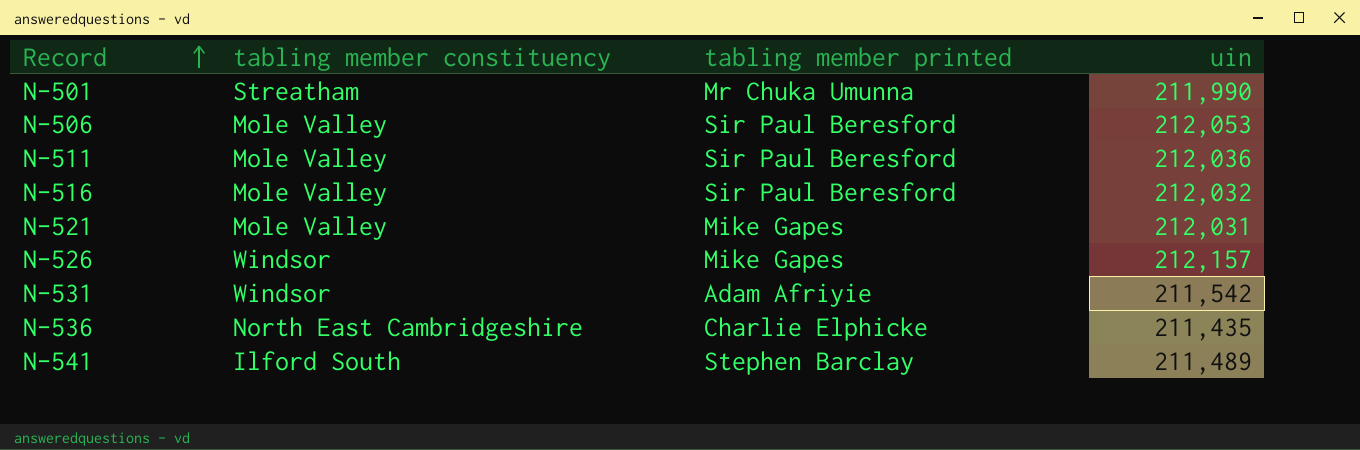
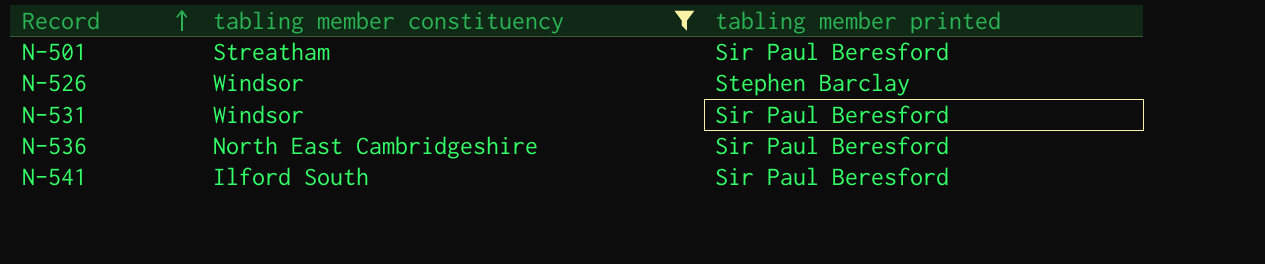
filter: none -> tabling member constituency != Mole Valley
column uin | position: 4 -> none
N-501 | tabling member printed: Mr Chuka Umunna -> Sir Paul Beresford
N-526 | tabling member printed: Mike Gapes -> Stephen Barclay
N-531 | tabling member printed: Adam Afriyie -> Sir Paul Beresford
N-536 | tabling member printed: Charlie Elphicke -> Sir Paul Beresford
N-541 | tabling member printed: Stephen Barclay -> Sir Paul Beresford

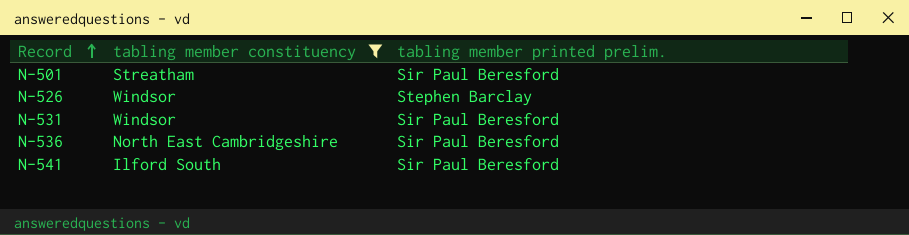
column name: tabling member printed -> tabling member printed prelim.

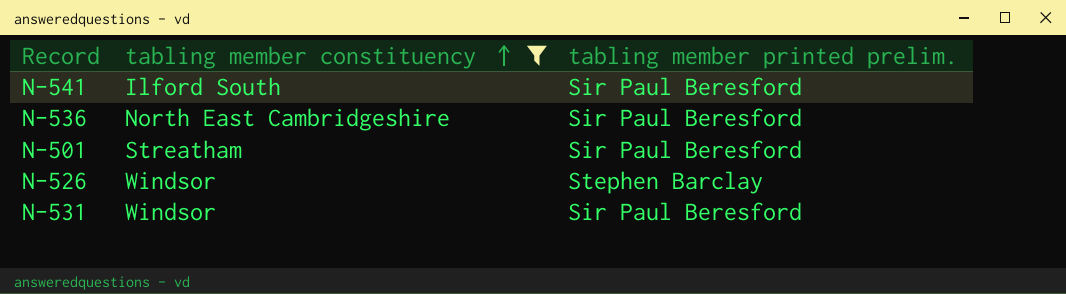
row order: Record ascending -> tabling member constituency ascending

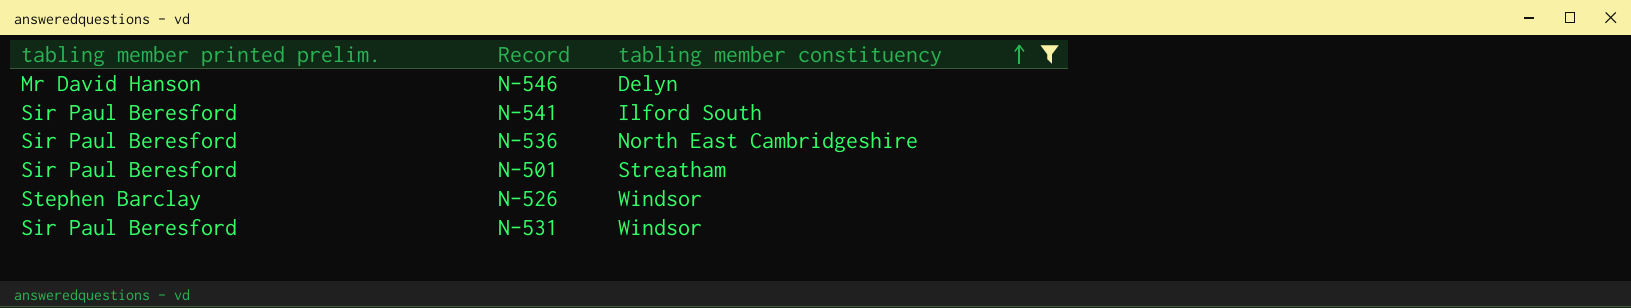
column tabling member printed prelim. | position: 3 -> 1
row N-546: none -> Mr David Hanson | Delyn

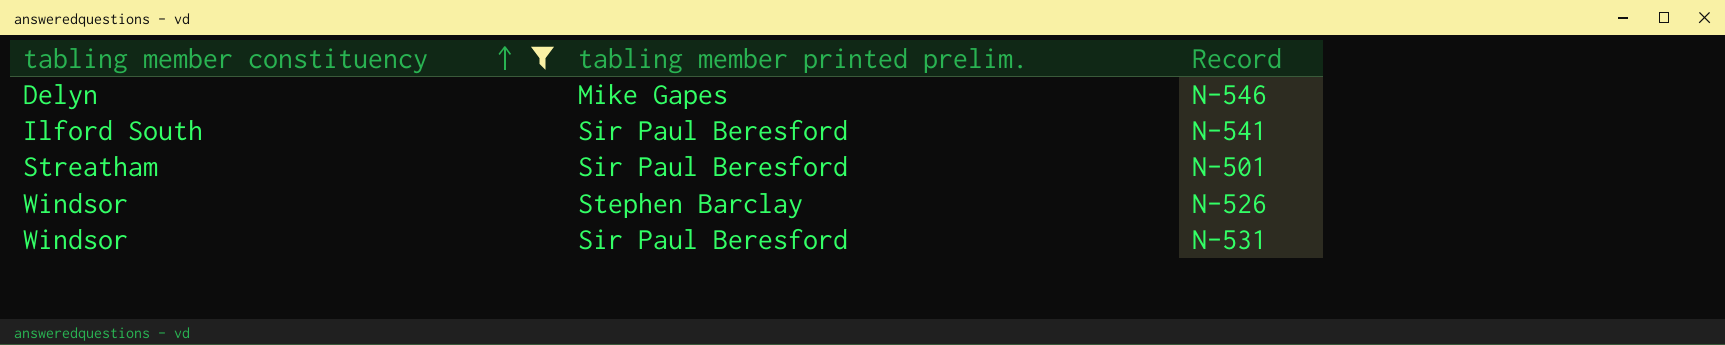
column tabling member constituency | position: 3 -> 1
row N-536: Sir Paul Beresford | North East Cambridgeshire -> none
N-546 | tabling member printed prelim.: Mr David Hanson -> Mike Gapes

